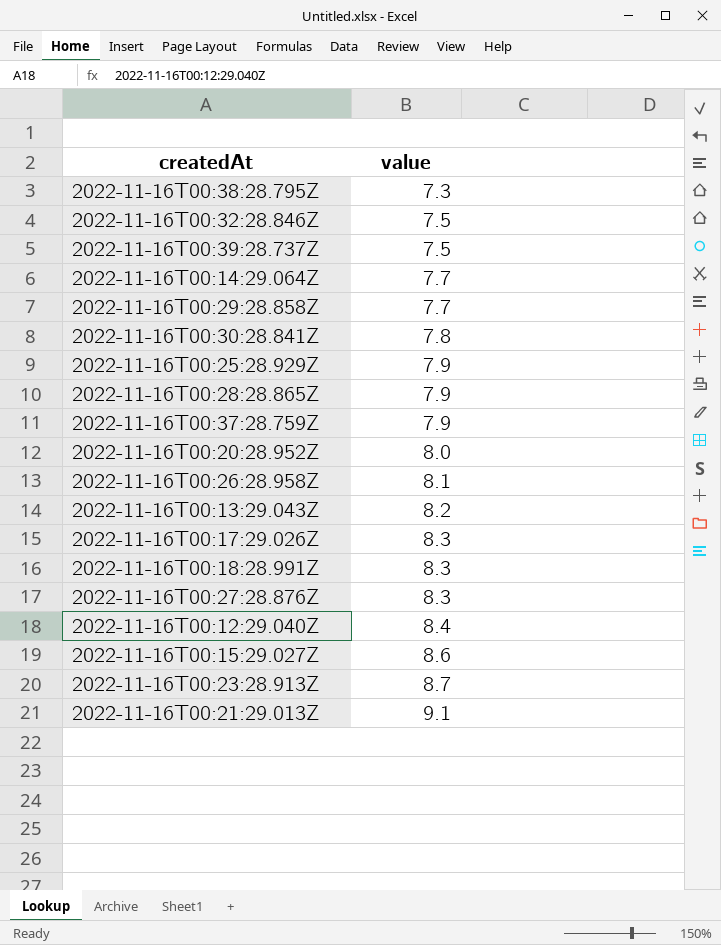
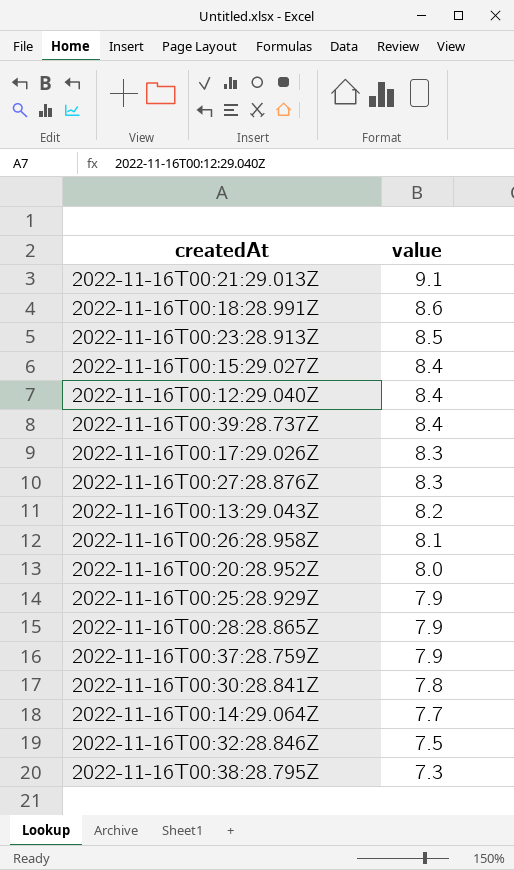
row order: value ascending -> value descending
row 2022-11-16T00:29:28.858Z: 7.7 -> none
2022-11-16T00:18:28.991Z | value: 8.3 -> 8.6
2022-11-16T00:23:28.913Z | value: 8.7 -> 8.5
2022-11-16T00:15:29.027Z | value: 8.6 -> 8.4
2022-11-16T00:39:28.737Z | value: 7.5 -> 8.4

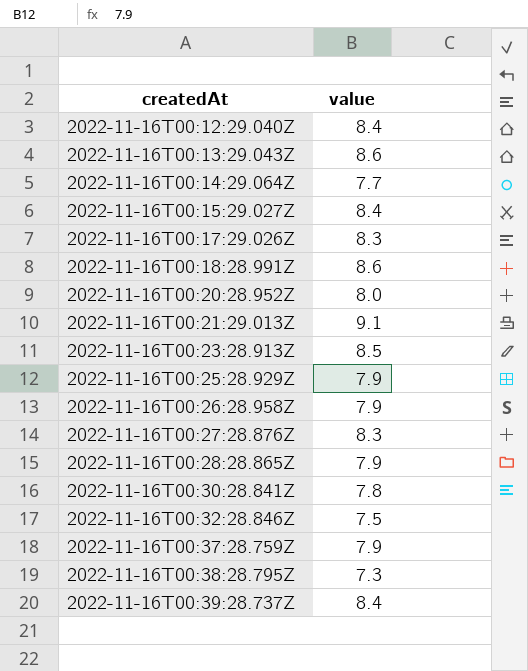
row order: value descending -> createdAt ascending
2022-11-16T00:13:29.043Z | value: 8.2 -> 8.6
2022-11-16T00:26:28.958Z | value: 8.1 -> 7.9

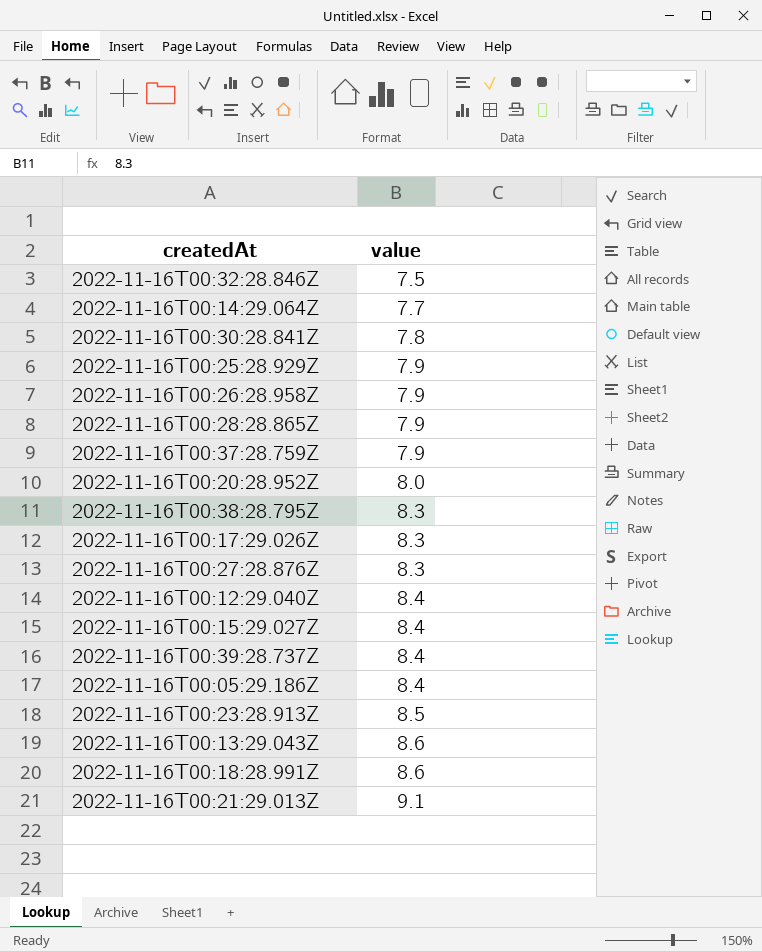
row order: createdAt ascending -> value ascending
2022-11-16T00:38:28.795Z | value: 7.3 -> 8.3
row 2022-11-16T00:05:29.186Z: none -> 8.4

